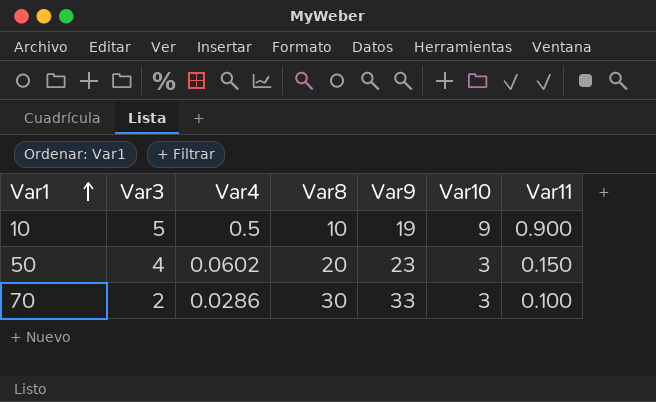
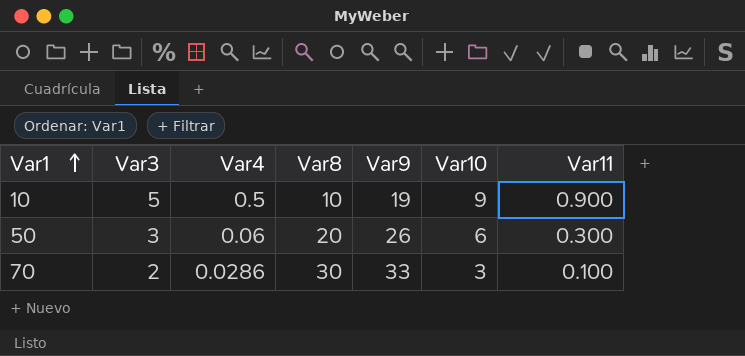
50 | Var3: 4 -> 3
50 | Var4: 0.0602 -> 0.06
50 | Var9: 23 -> 26
50 | Var10: 3 -> 6
50 | Var11: 0.150 -> 0.300

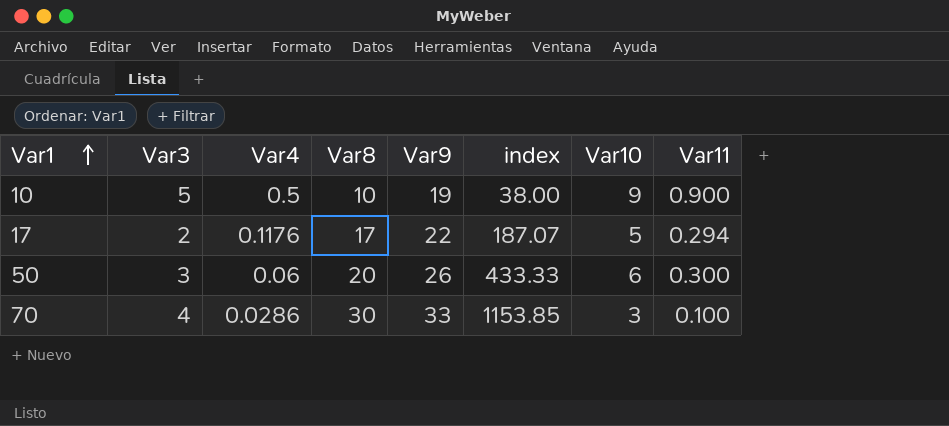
column index | formula: none -> [Var9] / [Var4]
row 17: none -> 2 | 0.1176 | 17 | 22 | 187.07 | 5 | 0.294
70 | Var3: 2 -> 4

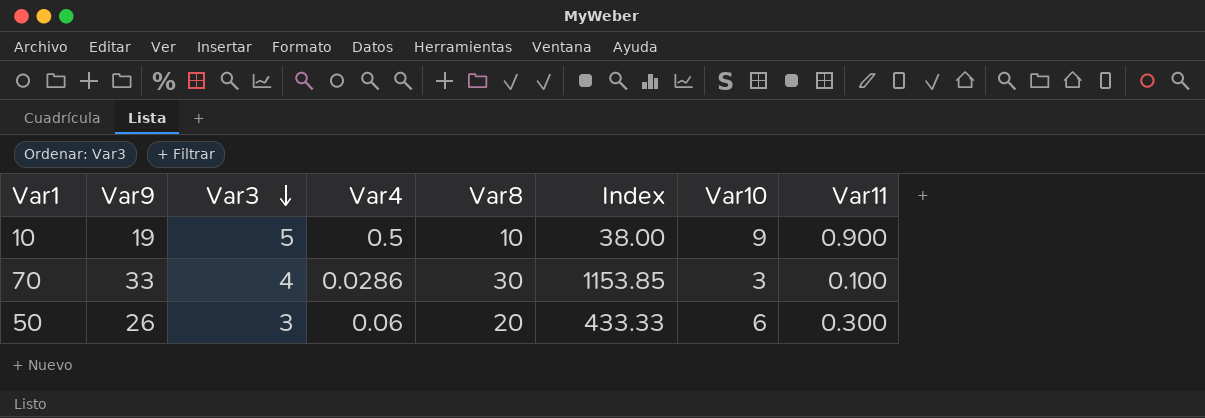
row order: Var1 ascending -> Var3 descending
column Var9 | position: 5 -> 2
column name: index -> Index
row 17: 2 | 0.1176 | 17 | 22 | 187.07 | 5 | 0.294 -> none

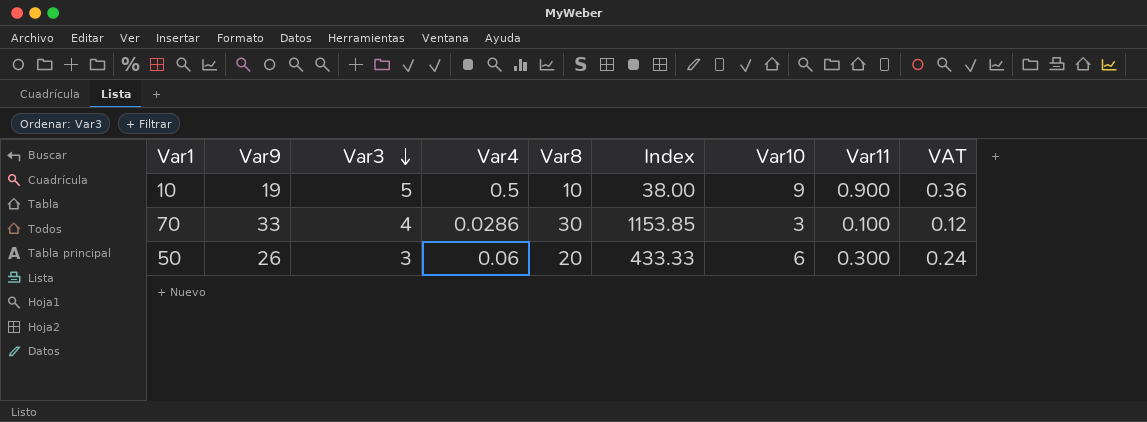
column VAT | formula: none -> [Var10] * 0.04

